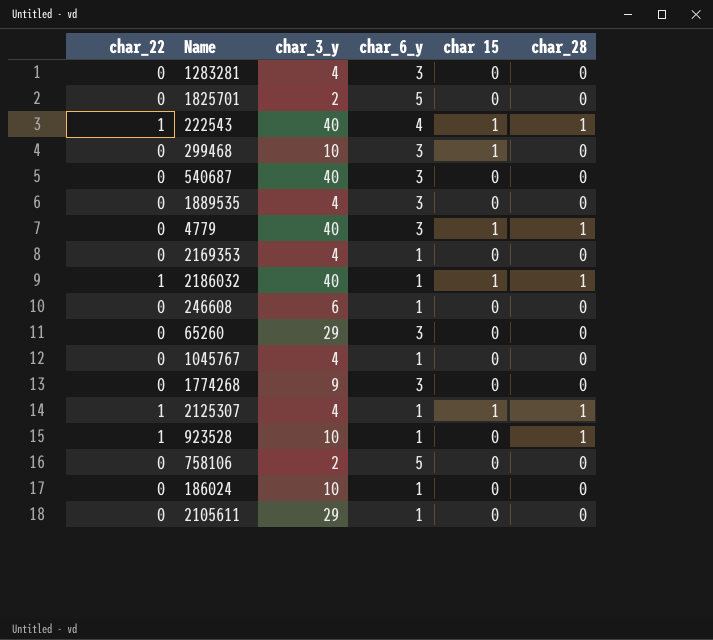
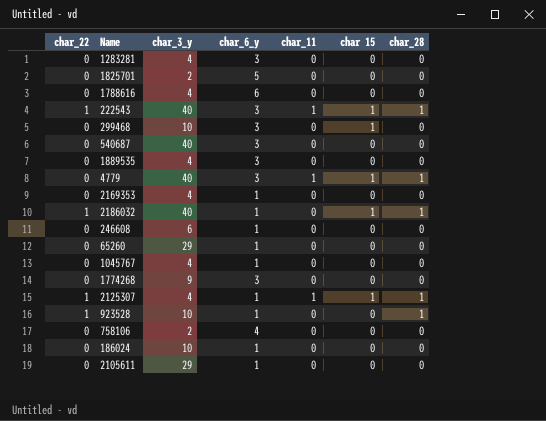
column char_11 | position: none -> 5
row 1788616: none -> 0 | 4 | 6 | 0 | 0 | 0
222543 | char_6_y: 4 -> 3
65260 | char_6_y: 3 -> 1
758106 | char_6_y: 5 -> 4

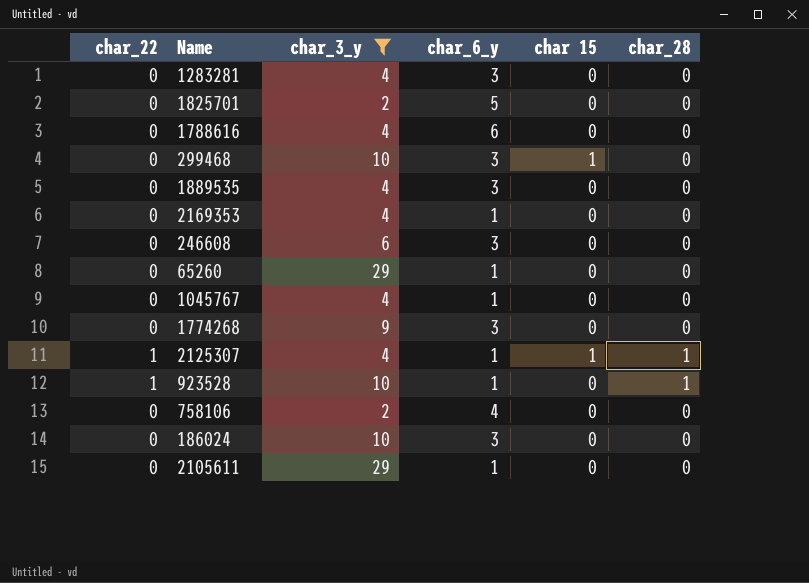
filter: none -> char_3_y != 40
column char_11 | position: 5 -> none
246608 | char_6_y: 1 -> 3
186024 | char_6_y: 1 -> 3

